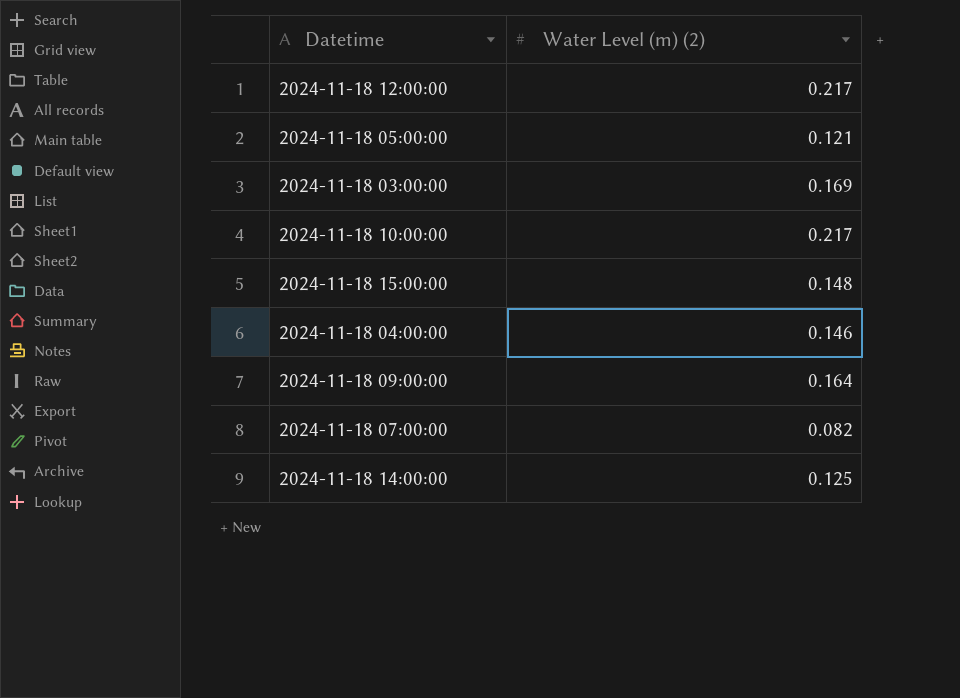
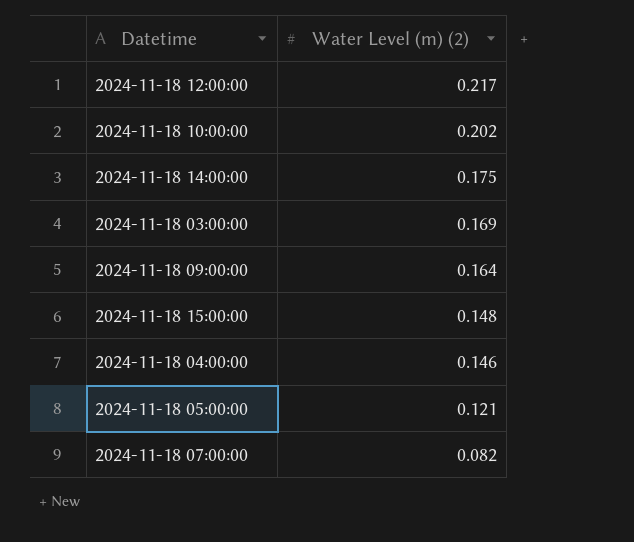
row order: none -> Water Level (m) (2) descending
2024-11-18 10:00:00 | Water Level (m) (2): 0.217 -> 0.202
2024-11-18 14:00:00 | Water Level (m) (2): 0.125 -> 0.175

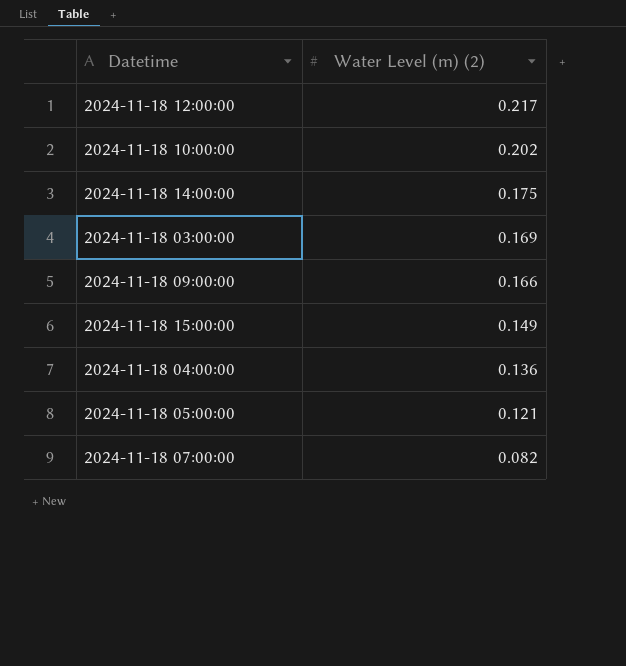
2024-11-18 09:00:00 | Water Level (m) (2): 0.164 -> 0.166
2024-11-18 15:00:00 | Water Level (m) (2): 0.148 -> 0.149
2024-11-18 04:00:00 | Water Level (m) (2): 0.146 -> 0.136

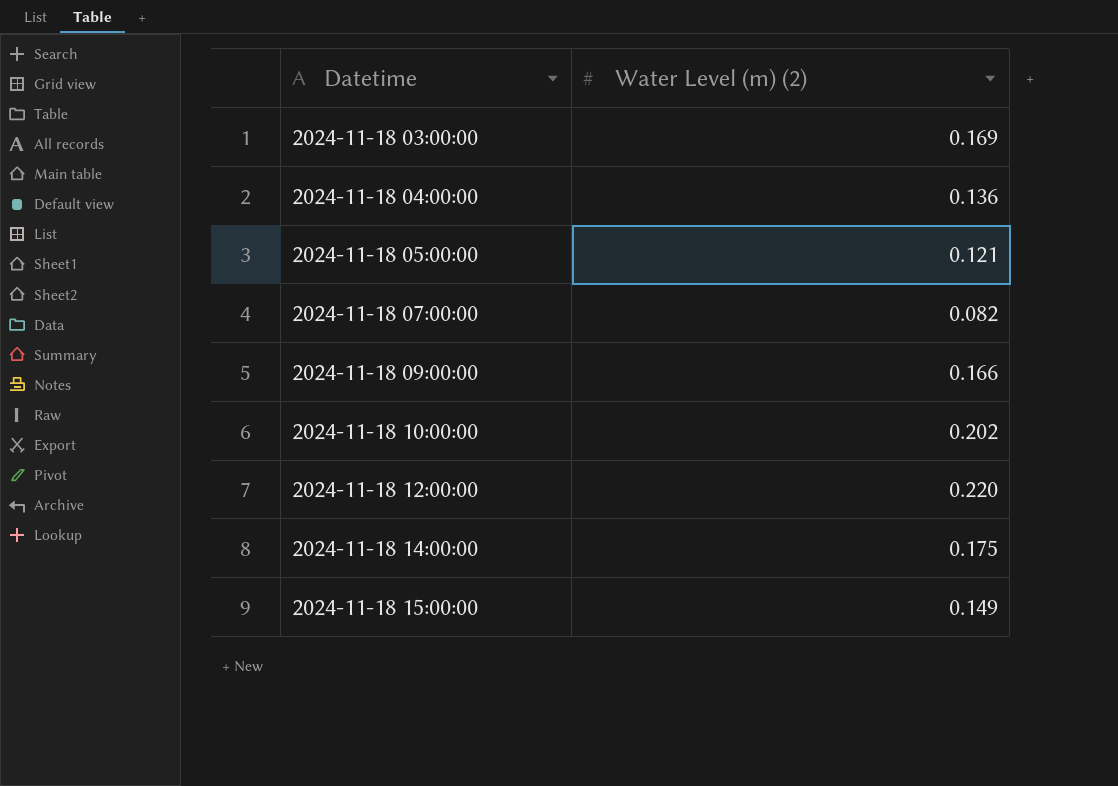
row order: Water Level (m) (2) descending -> Datetime ascending
2024-11-18 12:00:00 | Water Level (m) (2): 0.217 -> 0.220

